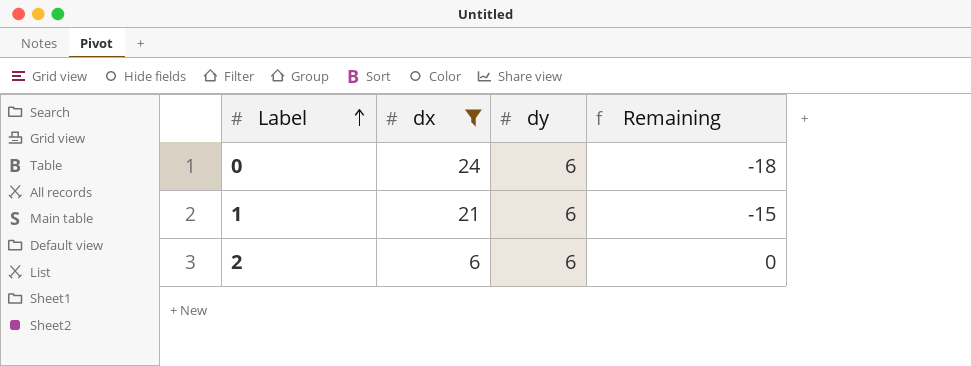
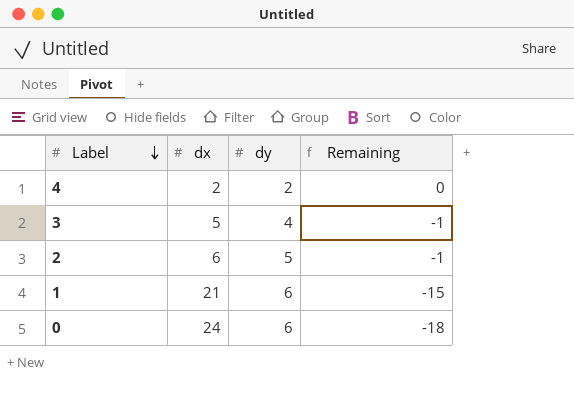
filter: dx >= 6 -> none
row order: Label ascending -> Label descending
2 | dy: 6 -> 5
2 | Remaining: 0 -> -1

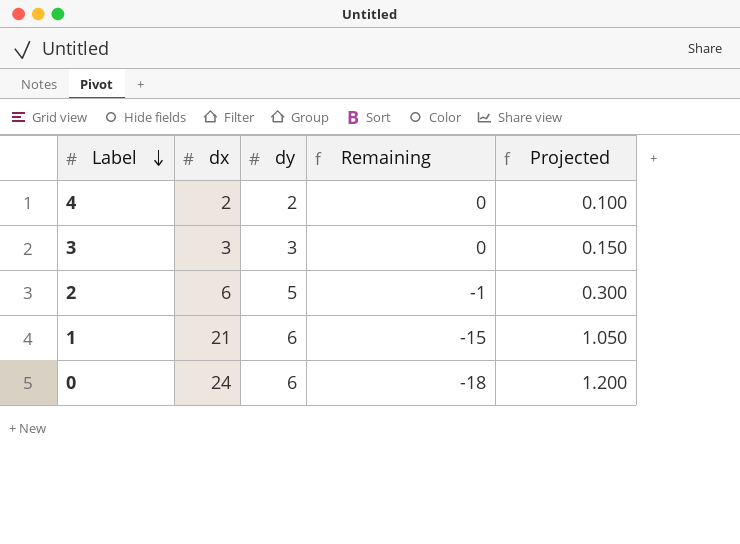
column Projected | formula: none -> [dx] * 0.05
3 | dx: 5 -> 3
3 | dy: 4 -> 3
3 | Remaining: -1 -> 0

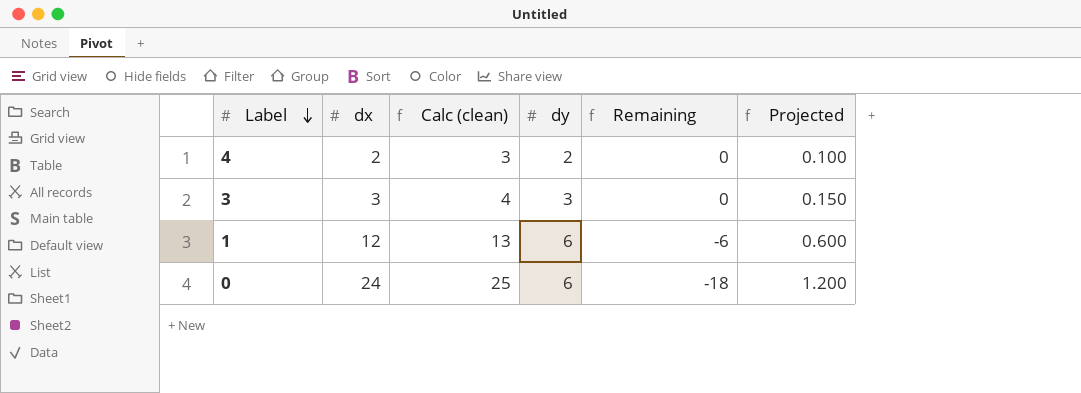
column Calc (clean) | formula: none -> [dx] + 1
row 2: 6 | 5 | -1 | 0.300 -> none
1 | dx: 21 -> 12
1 | Remaining: -15 -> -6
1 | Projected: 1.050 -> 0.600

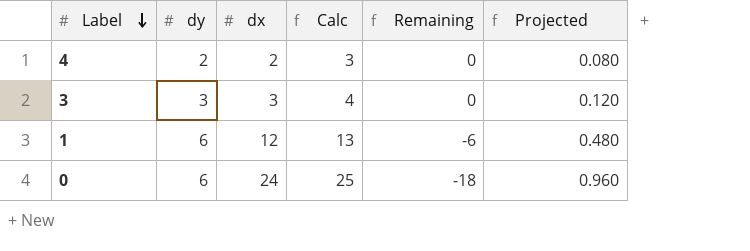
column dy | position: 4 -> 2
column name: Calc (clean) -> Calc
column Projected | formula: [dx] * 0.05 -> [dx] * 0.04

